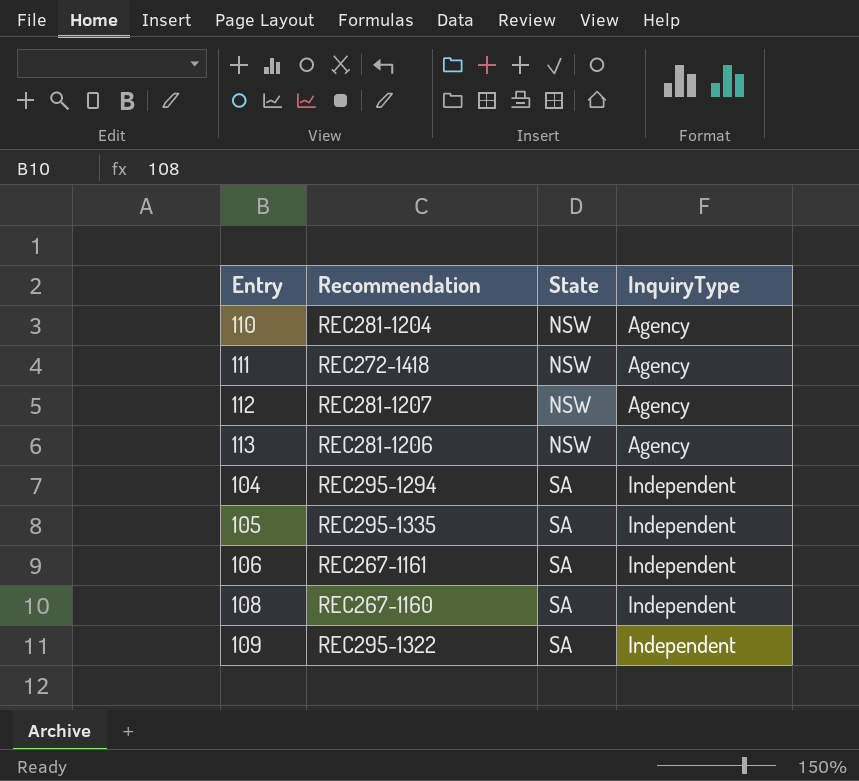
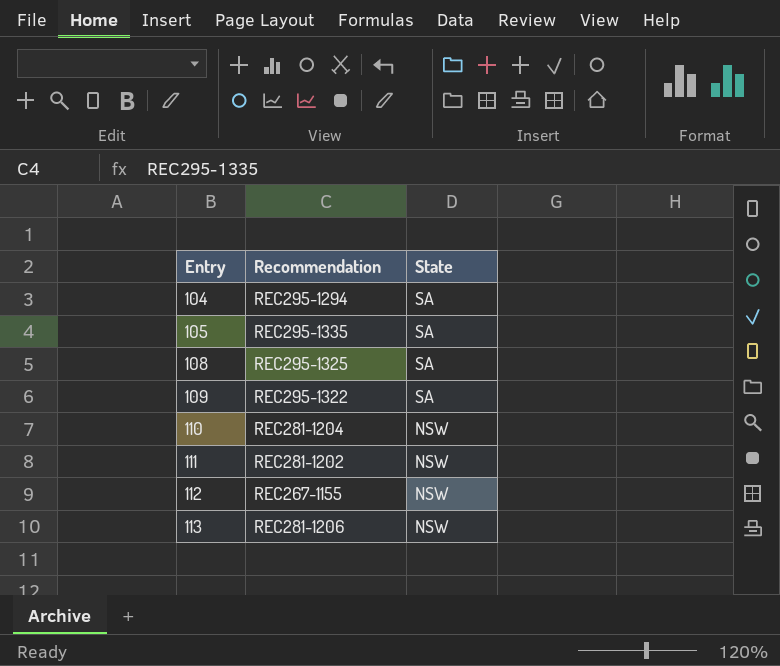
row order: State ascending -> Entry ascending
column InquiryType | position: 4 -> none
row 106: REC267-1161 | SA | Independent -> none
108 | Recommendation: REC267-1160 -> REC295-1325
111 | Recommendation: REC272-1418 -> REC281-1202
112 | Recommendation: REC281-1207 -> REC267-1155

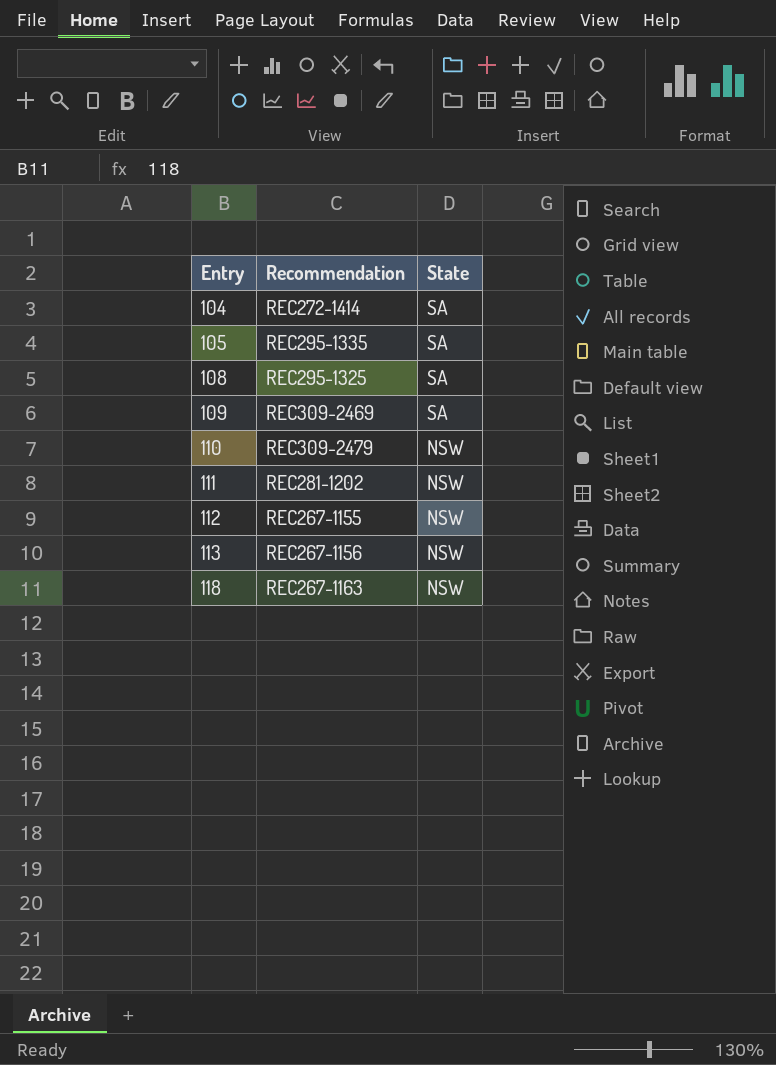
104 | Recommendation: REC295-1294 -> REC272-1414
109 | Recommendation: REC295-1322 -> REC309-2469
110 | Recommendation: REC281-1204 -> REC309-2479
113 | Recommendation: REC281-1206 -> REC267-1156
row 118: none -> REC267-1163 | NSW

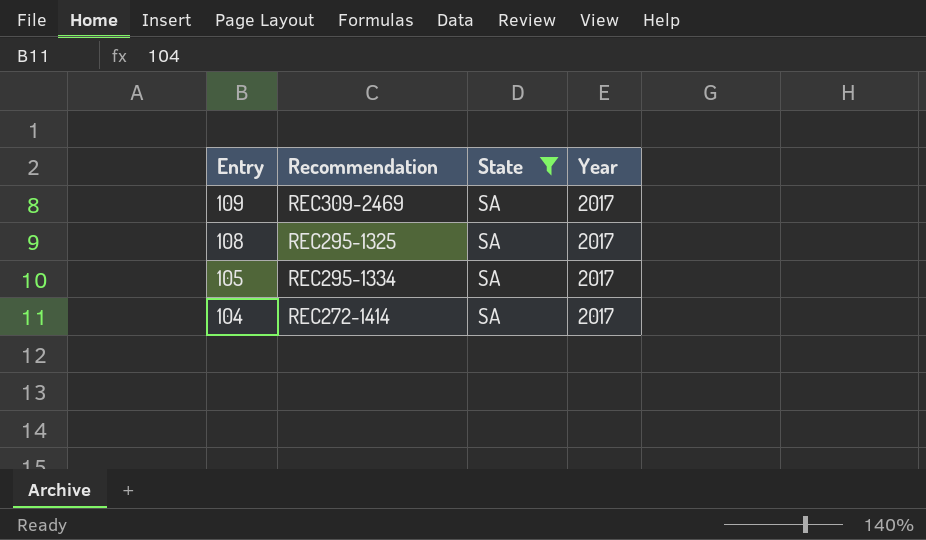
filter: none -> State = SA
row order: Entry ascending -> Entry descending
column Year | position: none -> 4
105 | Recommendation: REC295-1335 -> REC295-1334

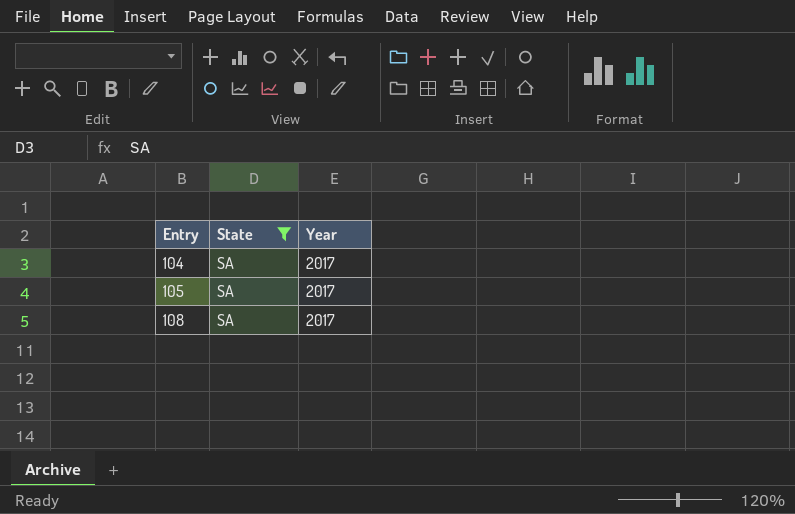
row order: Entry descending -> Entry ascending
column Recommendation | position: 2 -> none
row 109: REC309-2469 | SA | 2017 -> none

